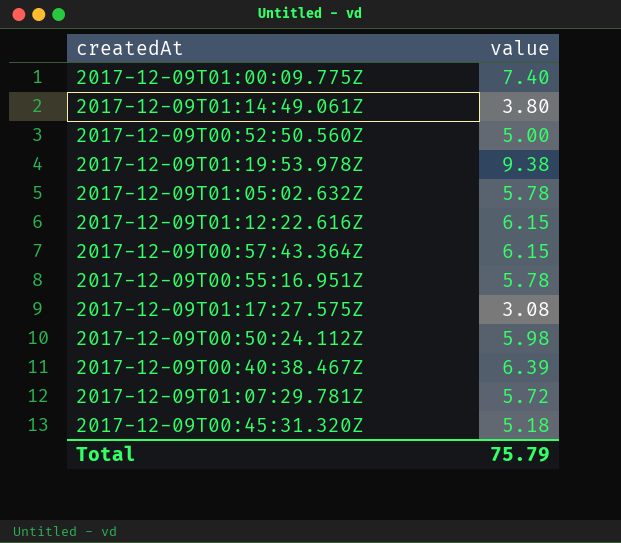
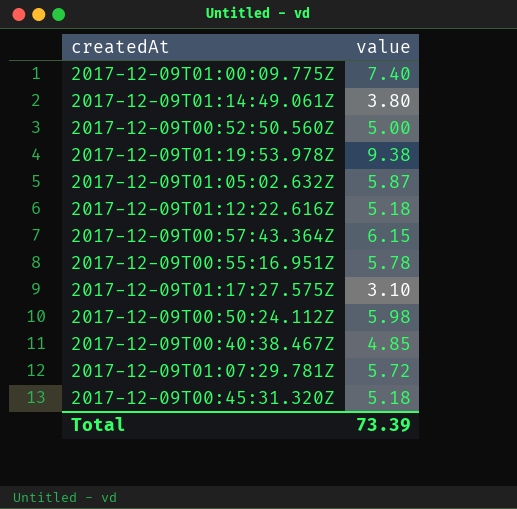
2017-12-09T01:05:02.632Z | value: 5.78 -> 5.87
2017-12-09T01:12:22.616Z | value: 6.15 -> 5.18
2017-12-09T01:17:27.575Z | value: 3.08 -> 3.10
2017-12-09T00:40:38.467Z | value: 6.39 -> 4.85
Total | value: 75.79 -> 73.39

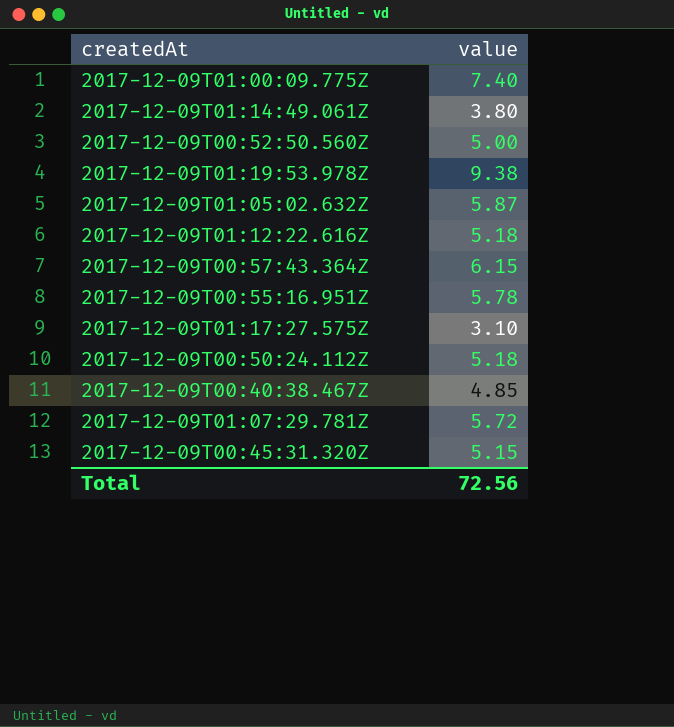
2017-12-09T00:50:24.112Z | value: 5.98 -> 5.18
2017-12-09T00:45:31.320Z | value: 5.18 -> 5.15
Total | value: 73.39 -> 72.56

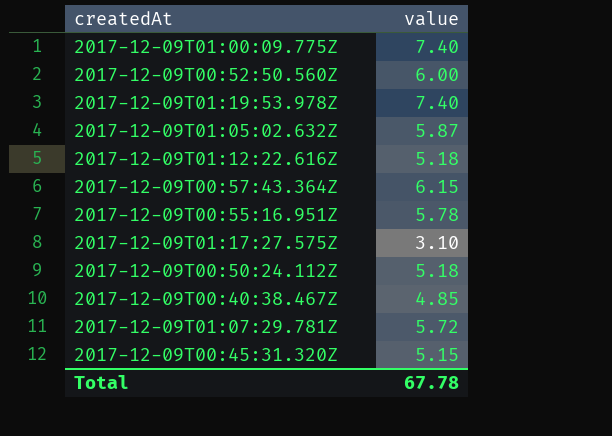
row 2017-12-09T01:14:49.061Z: 3.80 -> none
2017-12-09T00:52:50.560Z | value: 5.00 -> 6.00
2017-12-09T01:19:53.978Z | value: 9.38 -> 7.40
Total | value: 72.56 -> 67.78

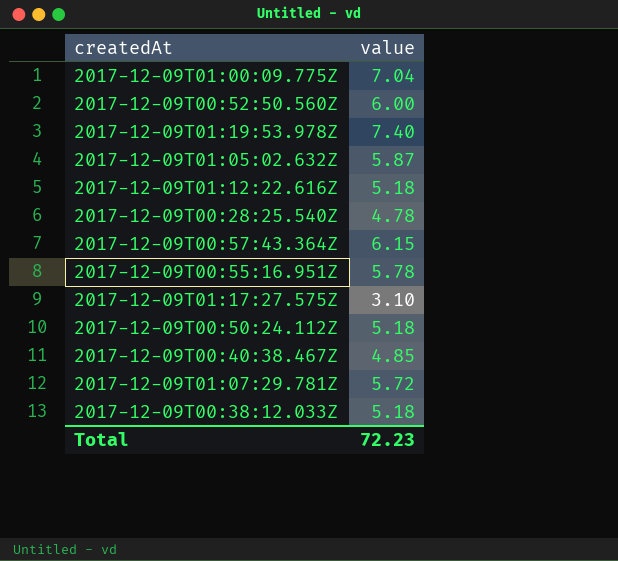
row 2017-12-09T00:45:31.320Z: 5.15 -> none
2017-12-09T01:00:09.775Z | value: 7.40 -> 7.04
row 2017-12-09T00:28:25.540Z: none -> 4.78
row 2017-12-09T00:38:12.033Z: none -> 5.18
Total | value: 67.78 -> 72.23

